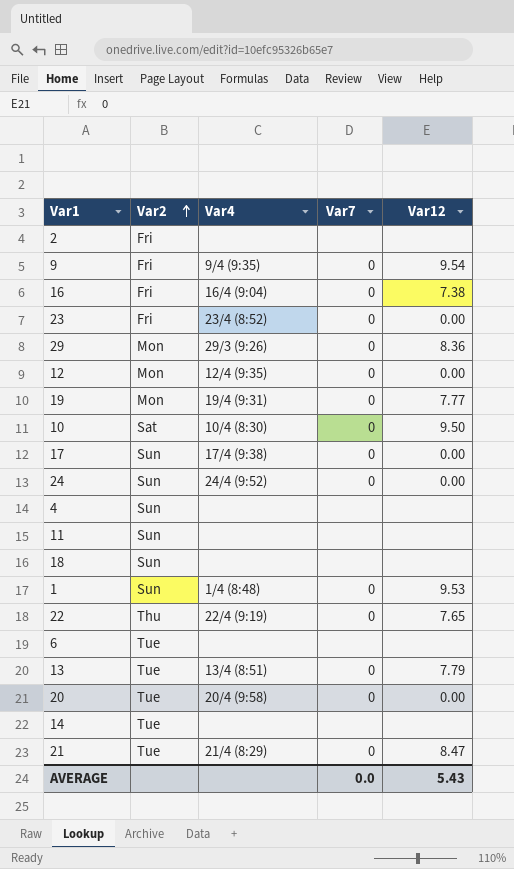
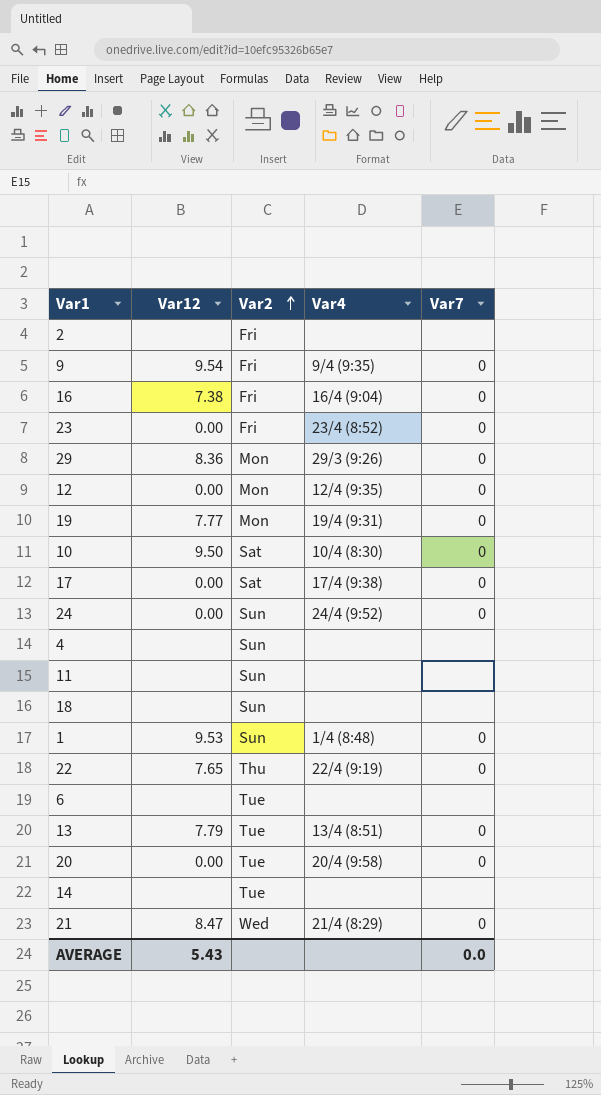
column Var12 | position: 5 -> 2
17 | Var2: Sun -> Sat
21 | Var2: Tue -> Wed

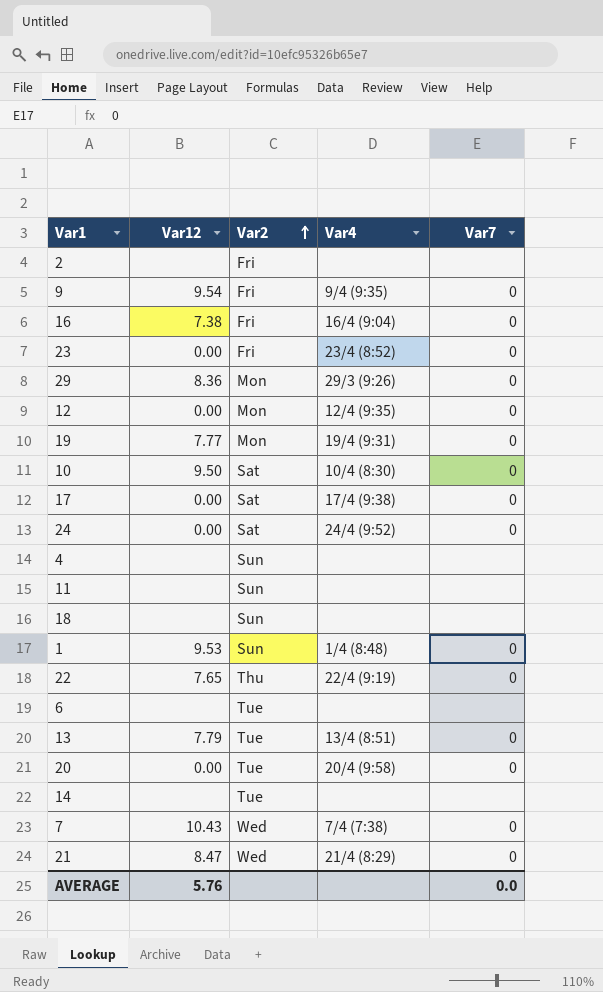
24 | Var2: Sun -> Sat
row 7: none -> 10.43 | Wed | 7/4 (7:38) | 0
AVERAGE | Var12: 5.43 -> 5.76

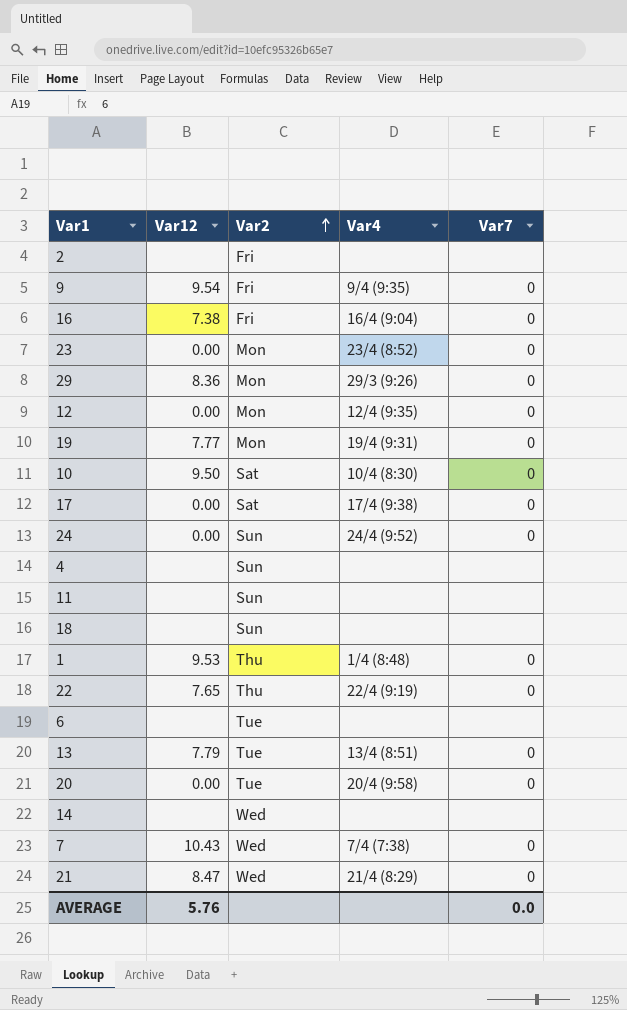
23 | Var2: Fri -> Mon
24 | Var2: Sat -> Sun
1 | Var2: Sun -> Thu
14 | Var2: Tue -> Wed

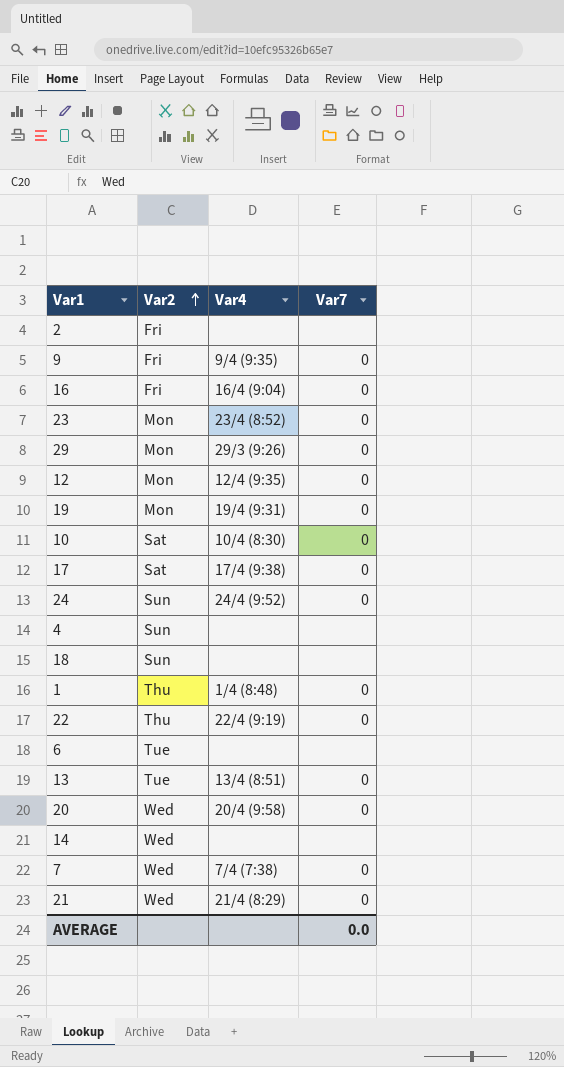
column Var12 | position: 2 -> none
row 11: none | Sun | none | none -> none
20 | Var2: Tue -> Wed

